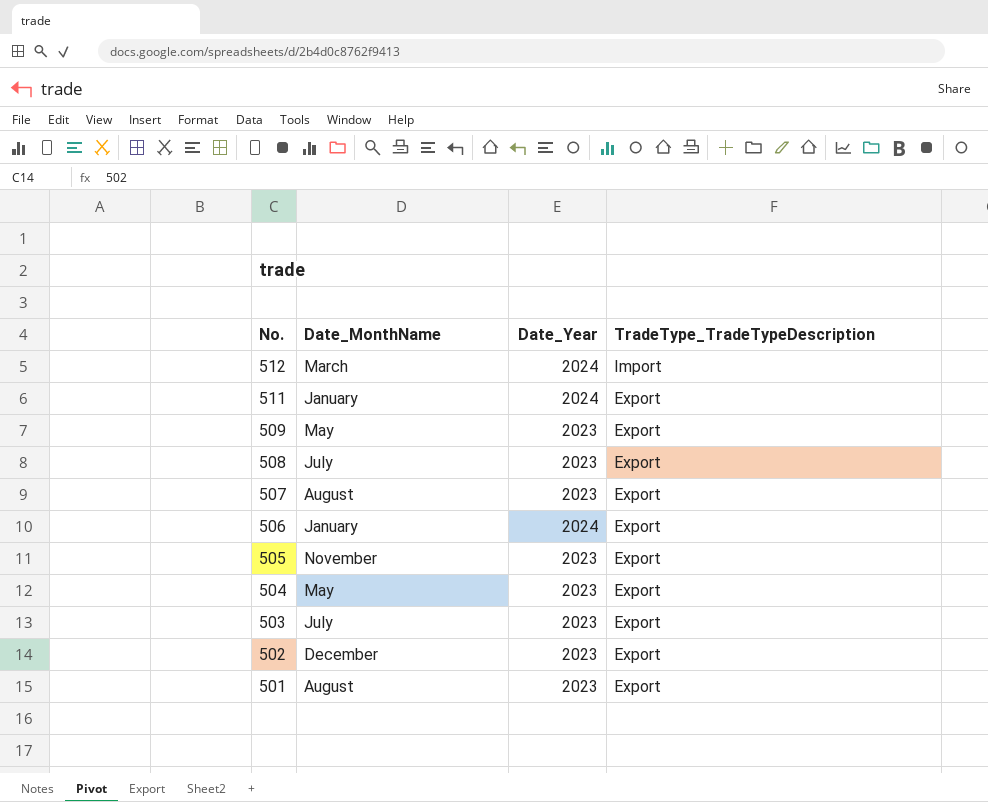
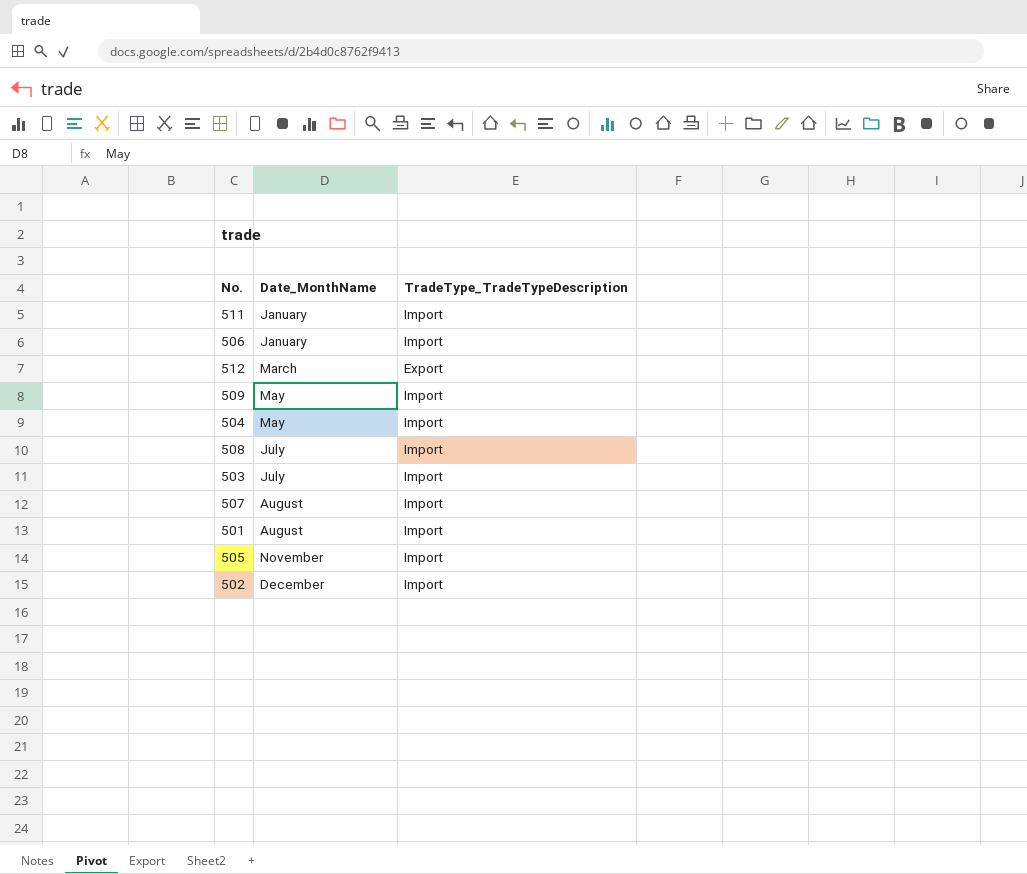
row order: No. descending -> Date_MonthName ascending
column Date_Year | position: 3 -> none
511 | TradeType_TradeTypeDescription: Export -> Import
506 | TradeType_TradeTypeDescription: Export -> Import
512 | TradeType_TradeTypeDescription: Import -> Export
509 | TradeType_TradeTypeDescription: Export -> Import
504 | TradeType_TradeTypeDescription: Export -> Import
508 | TradeType_TradeTypeDescription: Export -> Import
503 | TradeType_TradeTypeDescription: Export -> Import
507 | TradeType_TradeTypeDescription: Export -> Import
501 | TradeType_TradeTypeDescription: Export -> Import
505 | TradeType_TradeTypeDescription: Export -> Import
502 | TradeType_TradeTypeDescription: Export -> Import

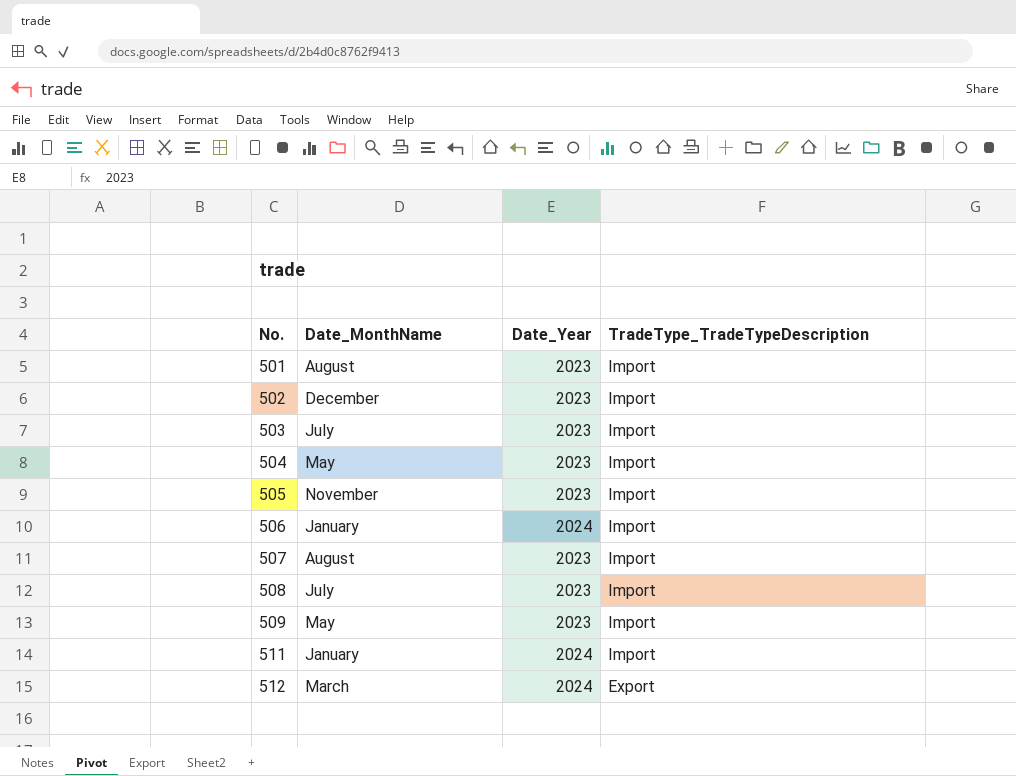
row order: Date_MonthName ascending -> No. ascending
column Date_Year | position: none -> 3

